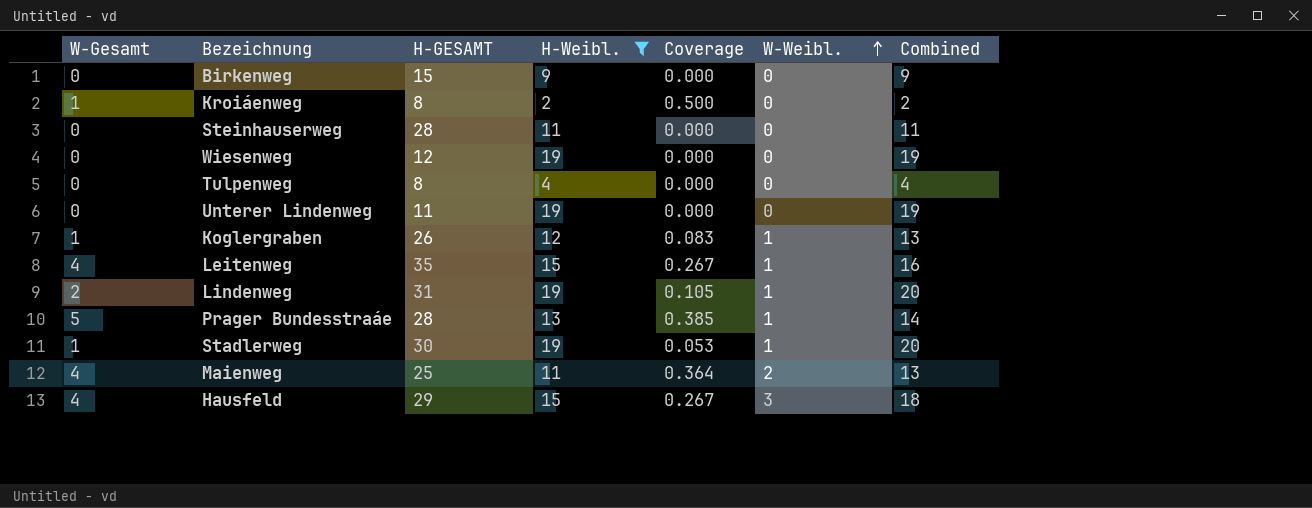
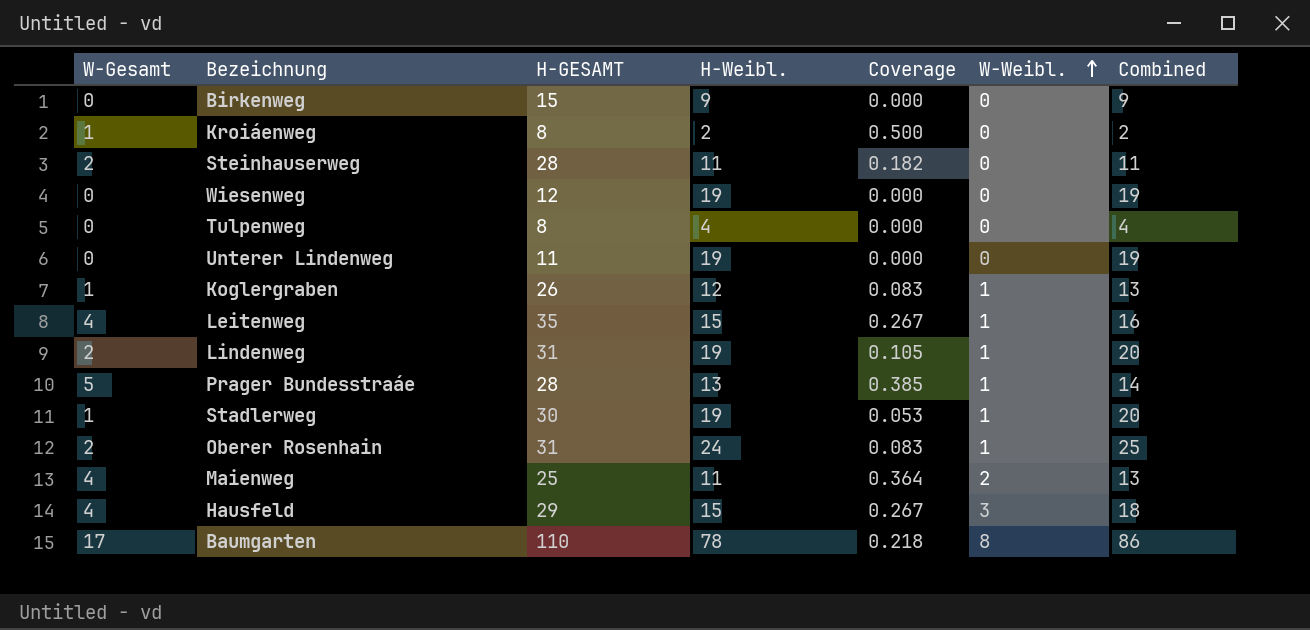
filter: H-Weibl. <= 19 -> none
Steinhauserweg | W-Gesamt: 0 -> 2
Steinhauserweg | Coverage: 0.000 -> 0.182

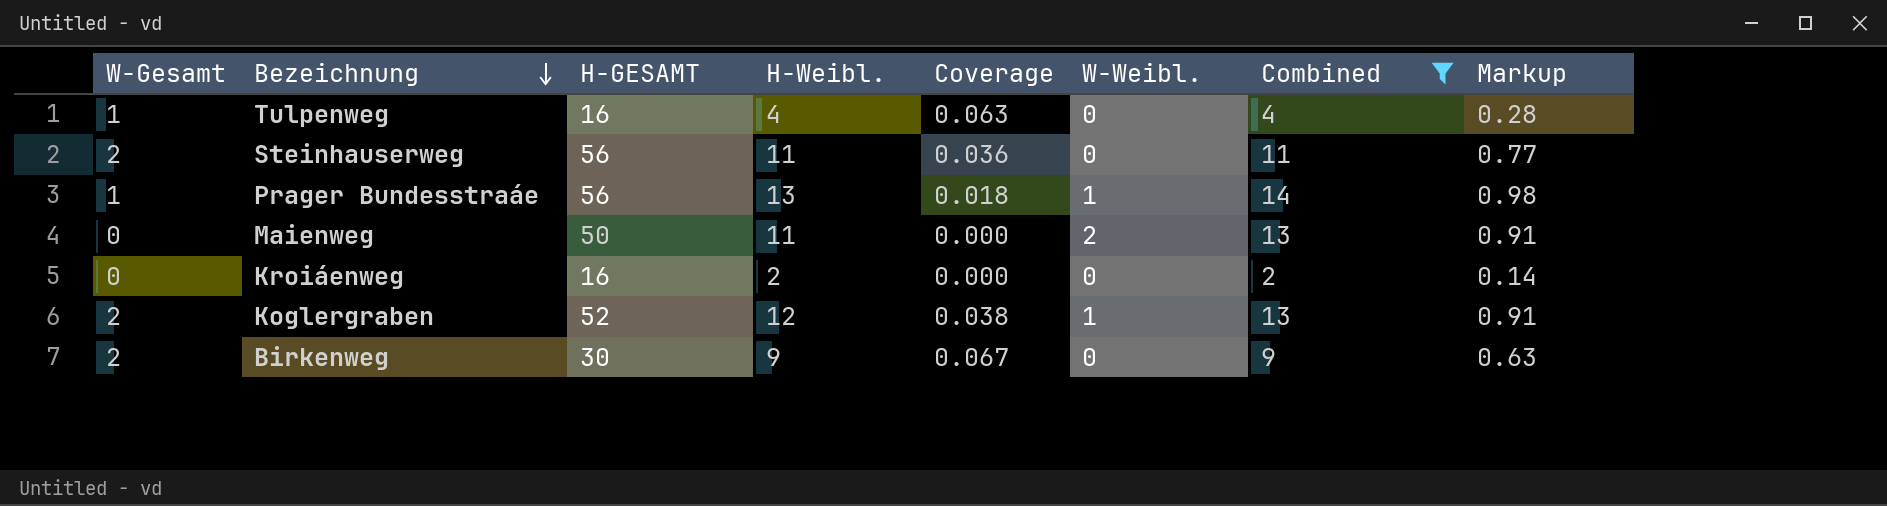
filter: none -> Combined <= 14
row order: W-Weibl. ascending -> Bezeichnung descending
column Coverage | formula: [W-Gesamt] / [H-Weibl.] -> [W-Gesamt] / [H-GESAMT]
column Markup | formula: none -> [Combined] * 0.07
Tulpenweg | W-Gesamt: 0 -> 1
Tulpenweg | H-GESAMT: 8 -> 16
Steinhauserweg | H-GESAMT: 28 -> 56
Prager Bundesstraáe | W-Gesamt: 5 -> 1
Prager Bundesstraáe | H-GESAMT: 28 -> 56
Maienweg | W-Gesamt: 4 -> 0
Maienweg | H-GESAMT: 25 -> 50
Kroiáenweg | W-Gesamt: 1 -> 0
Kroiáenweg | H-GESAMT: 8 -> 16
Koglergraben | W-Gesamt: 1 -> 2
Koglergraben | H-GESAMT: 26 -> 52
Birkenweg | W-Gesamt: 0 -> 2
Birkenweg | H-GESAMT: 15 -> 30

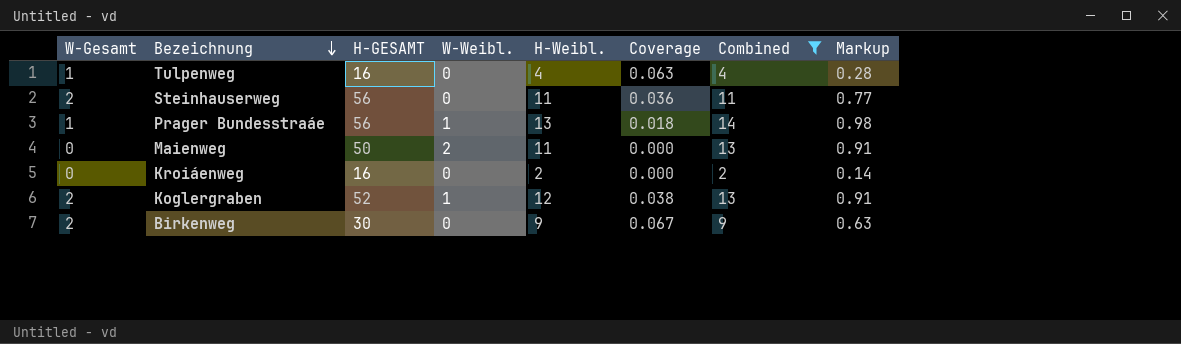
column W-Weibl. | position: 6 -> 4

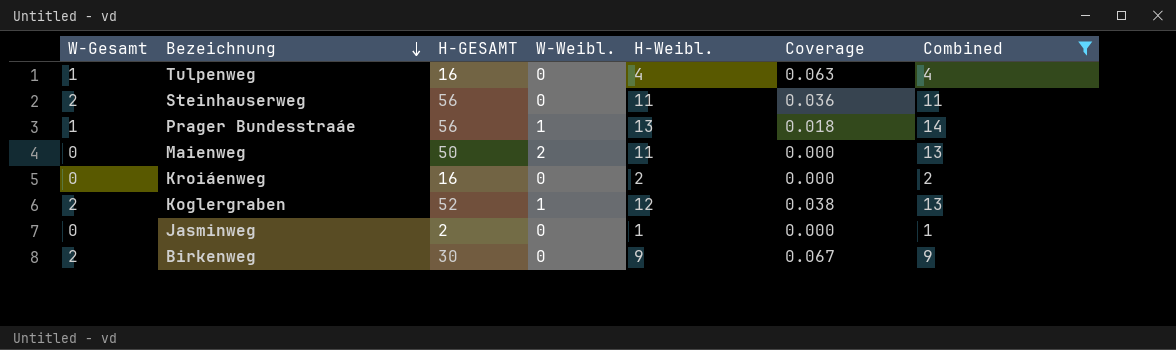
column Markup | formula: [Combined] * 0.07 -> none
row Jasminweg: none -> 0 | 2 | 0 | 1 | 0.000 | 1

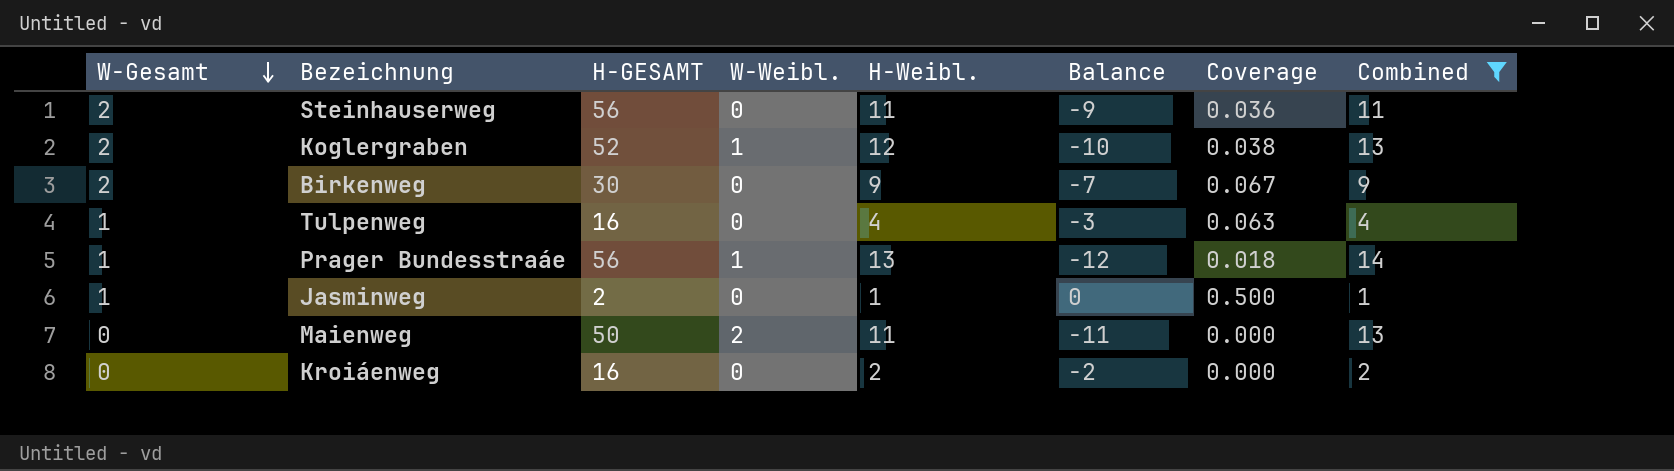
row order: Bezeichnung descending -> W-Gesamt descending
column Balance | formula: none -> [W-Gesamt] - [H-Weibl.]
Jasminweg | W-Gesamt: 0 -> 1
Jasminweg | Coverage: 0.000 -> 0.500

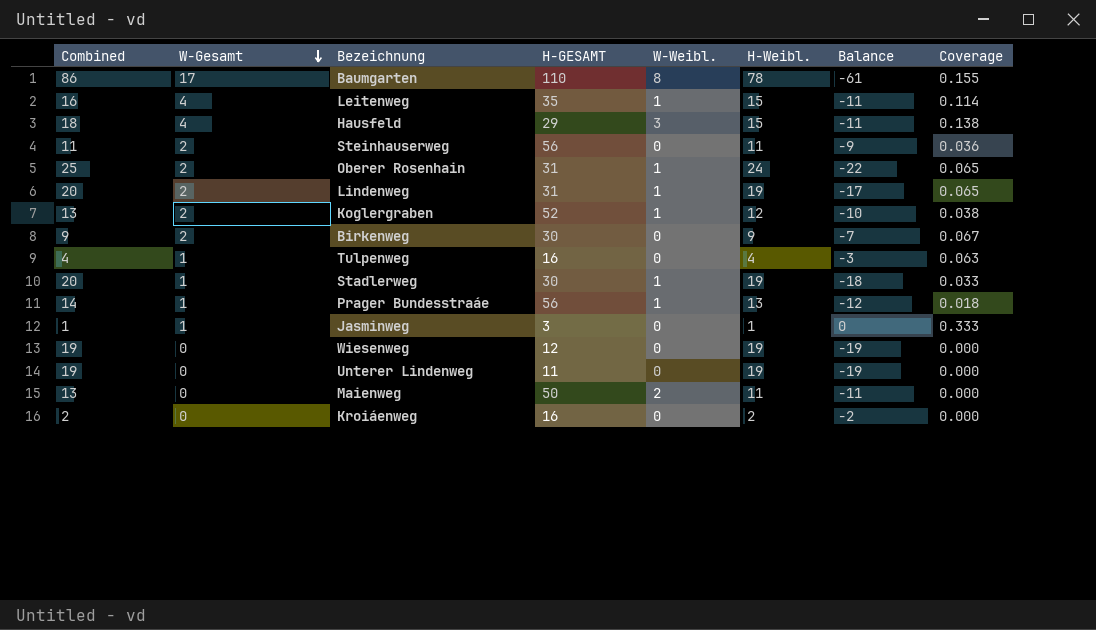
filter: Combined <= 14 -> none
column Combined | position: 8 -> 1
Jasminweg | H-GESAMT: 2 -> 3
Jasminweg | Coverage: 0.500 -> 0.333

